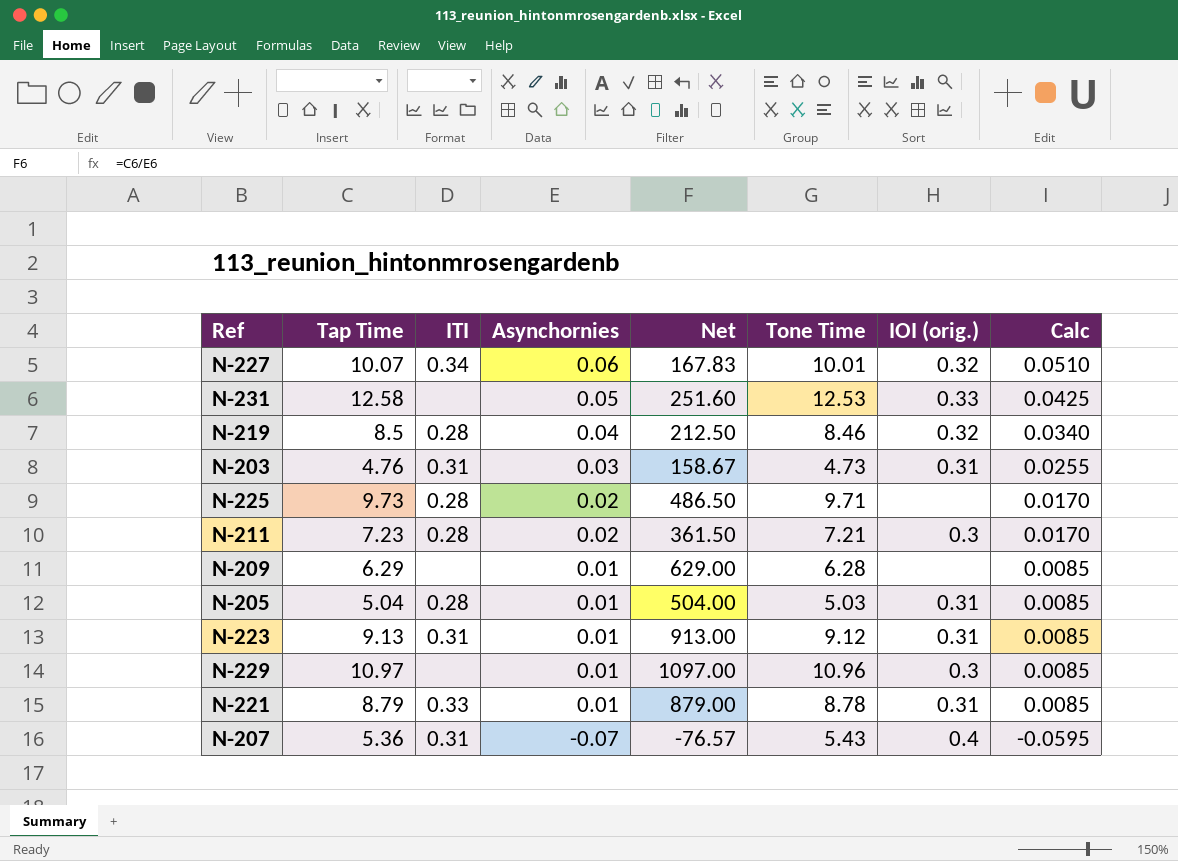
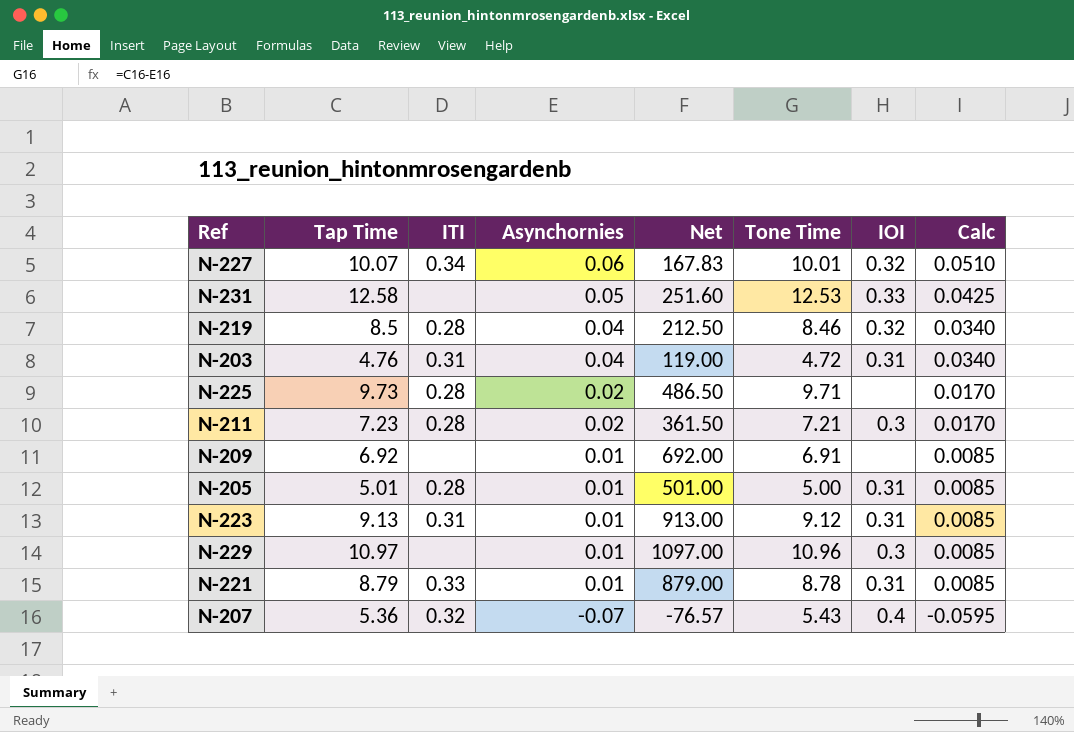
column name: IOI (orig.) -> IOI
N-203 | Asynchornies: 0.03 -> 0.04
N-203 | Net: 158.67 -> 119.00
N-203 | Tone Time: 4.73 -> 4.72
N-203 | Calc: 0.0255 -> 0.0340
N-209 | Tap Time: 6.29 -> 6.92
N-209 | Net: 629.00 -> 692.00
N-209 | Tone Time: 6.28 -> 6.91
N-205 | Tap Time: 5.04 -> 5.01
N-205 | Net: 504.00 -> 501.00
N-205 | Tone Time: 5.03 -> 5.00
N-207 | ITI: 0.31 -> 0.32

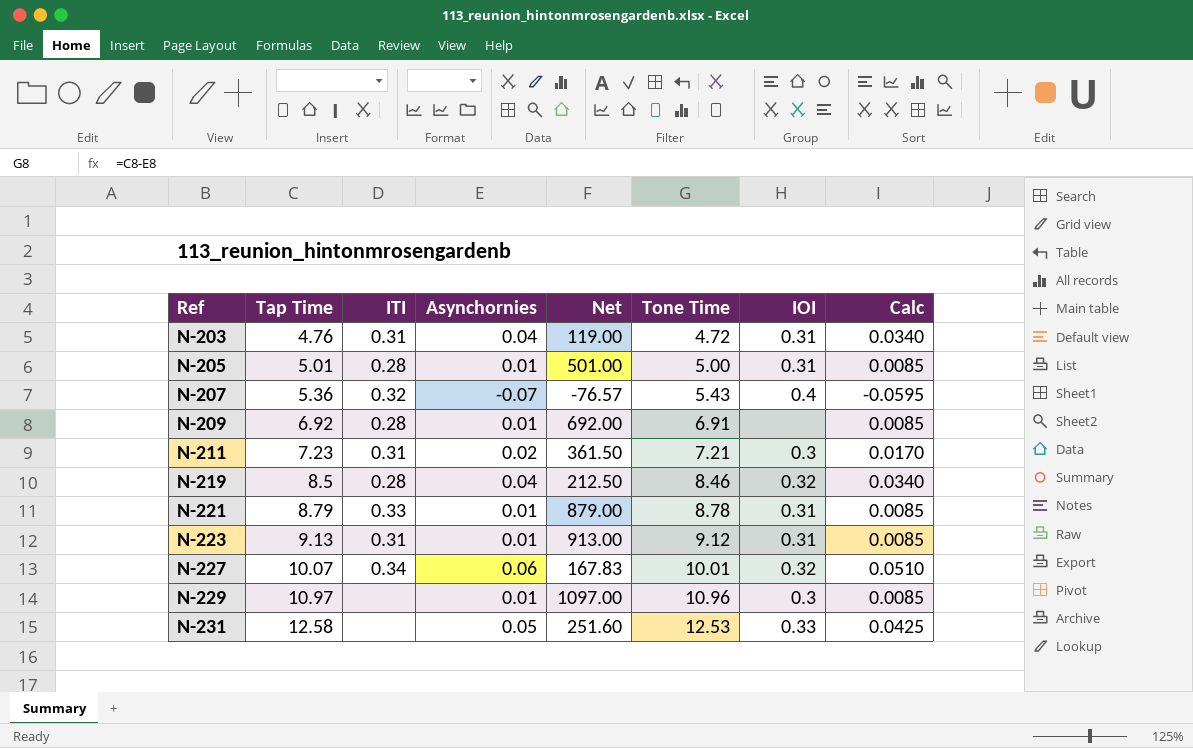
row order: Asynchornies descending -> Ref ascending
row N-225: 9.73 | 0.28 | 0.02 | 486.50 | 9.71 | none | 0.0170 -> none
N-209 | ITI: none -> 0.28
N-211 | ITI: 0.28 -> 0.31

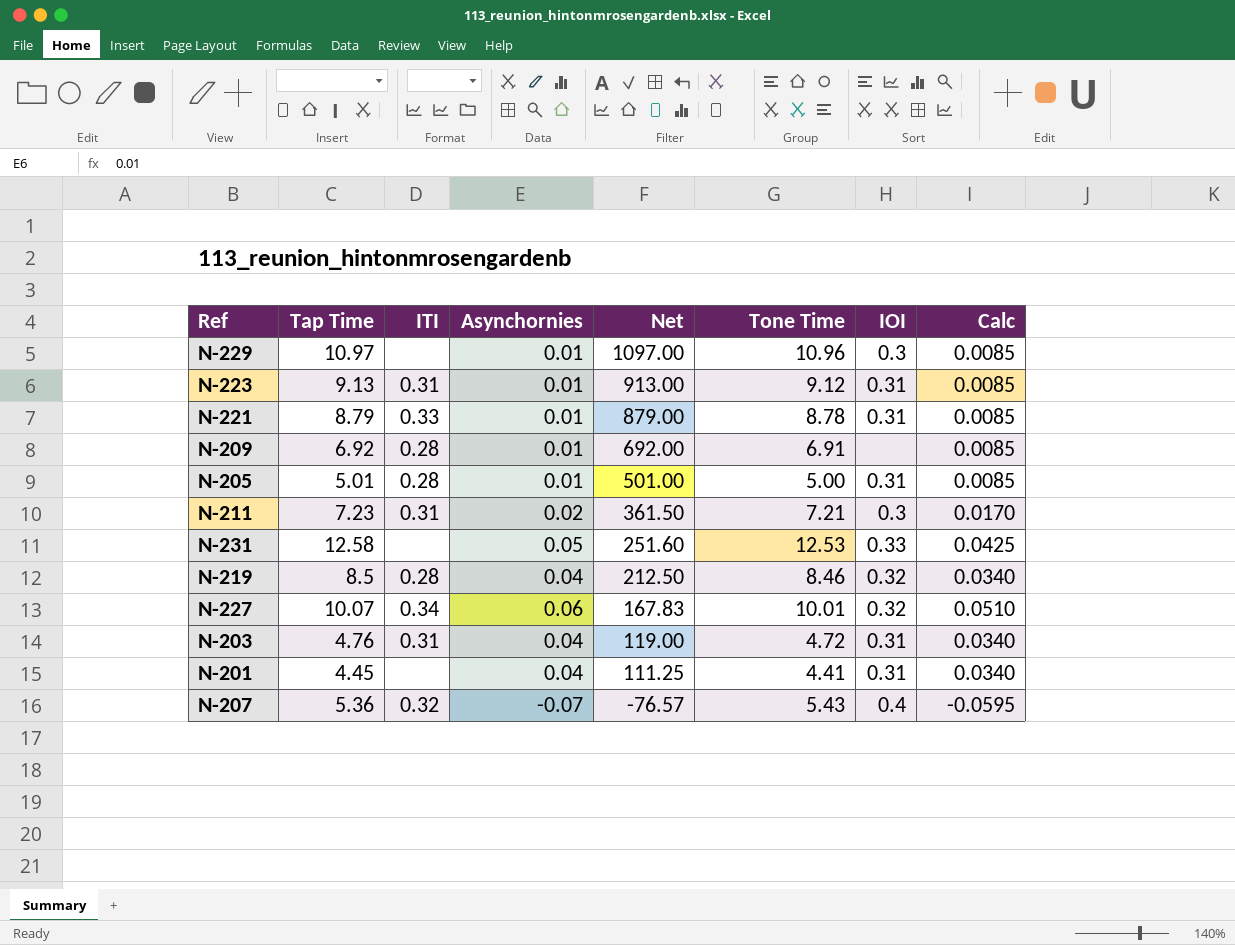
row order: Ref ascending -> Net descending
row N-201: none -> 4.45 | none | 0.04 | 111.25 | 4.41 | 0.31 | 0.0340

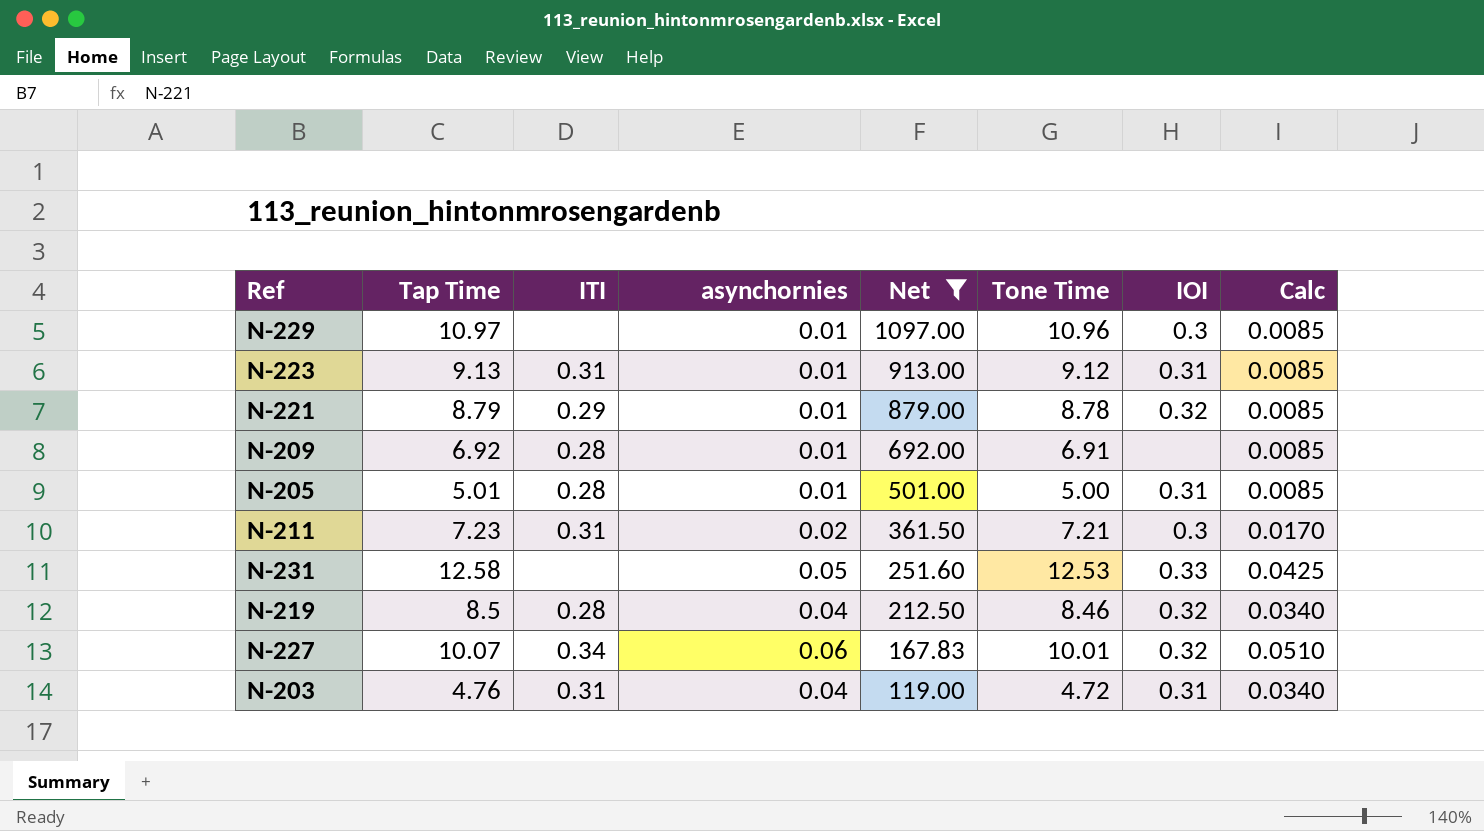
filter: none -> Net >= 119.00
column name: Asynchornies -> asynchornies
N-221 | ITI: 0.33 -> 0.29
N-221 | IOI: 0.31 -> 0.32

